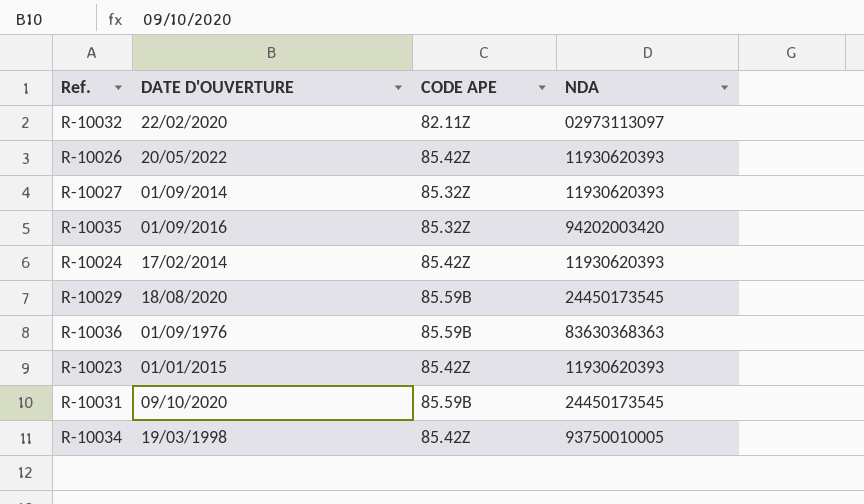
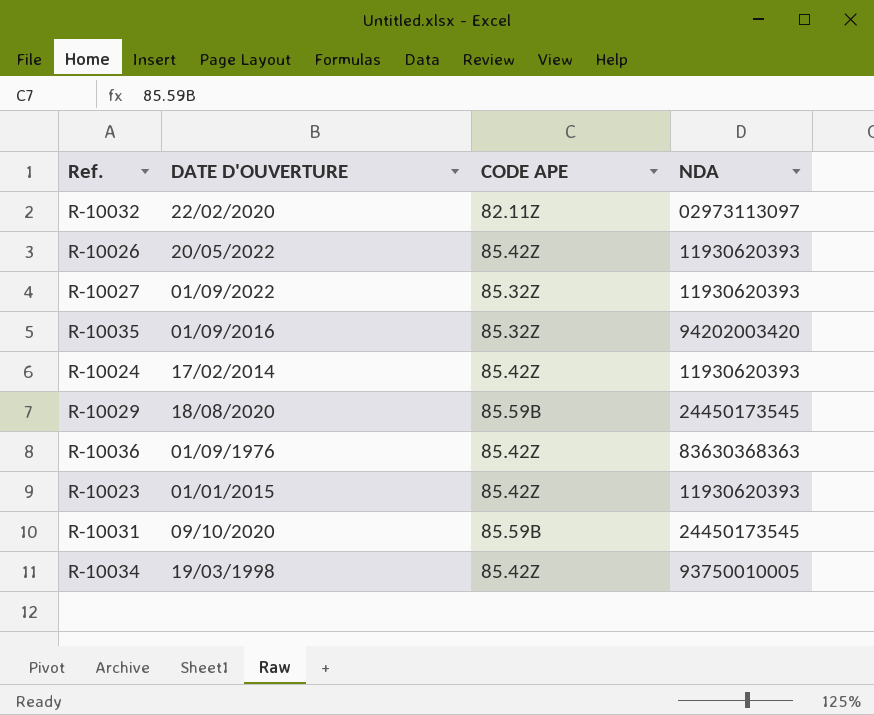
R-10027 | DATE D'OUVERTURE: 01/09/2014 -> 01/09/2022
R-10036 | CODE APE: 85.59B -> 85.42Z

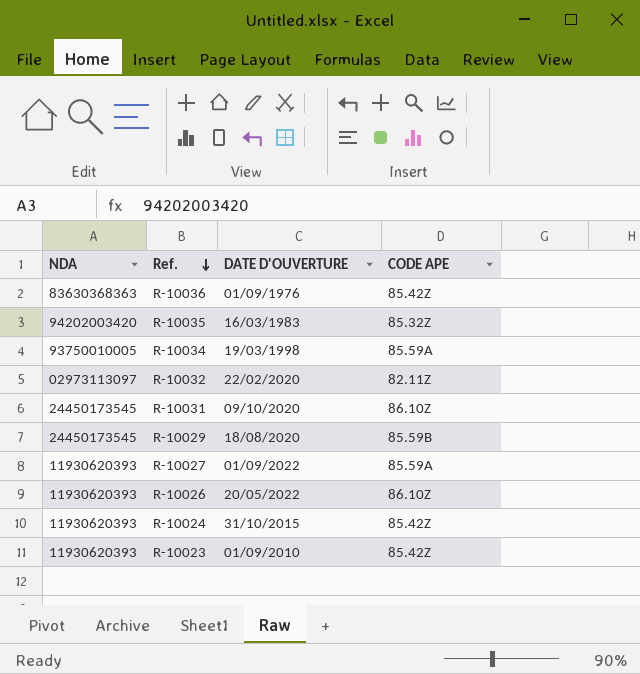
row order: none -> Ref. descending
column NDA | position: 4 -> 1
R-10035 | DATE D'OUVERTURE: 01/09/2016 -> 16/03/1983
R-10034 | CODE APE: 85.42Z -> 85.59A
R-10031 | CODE APE: 85.59B -> 86.10Z
R-10027 | CODE APE: 85.32Z -> 85.59A
R-10026 | CODE APE: 85.42Z -> 86.10Z
R-10024 | DATE D'OUVERTURE: 17/02/2014 -> 31/10/2015
R-10023 | DATE D'OUVERTURE: 01/01/2015 -> 01/09/2010

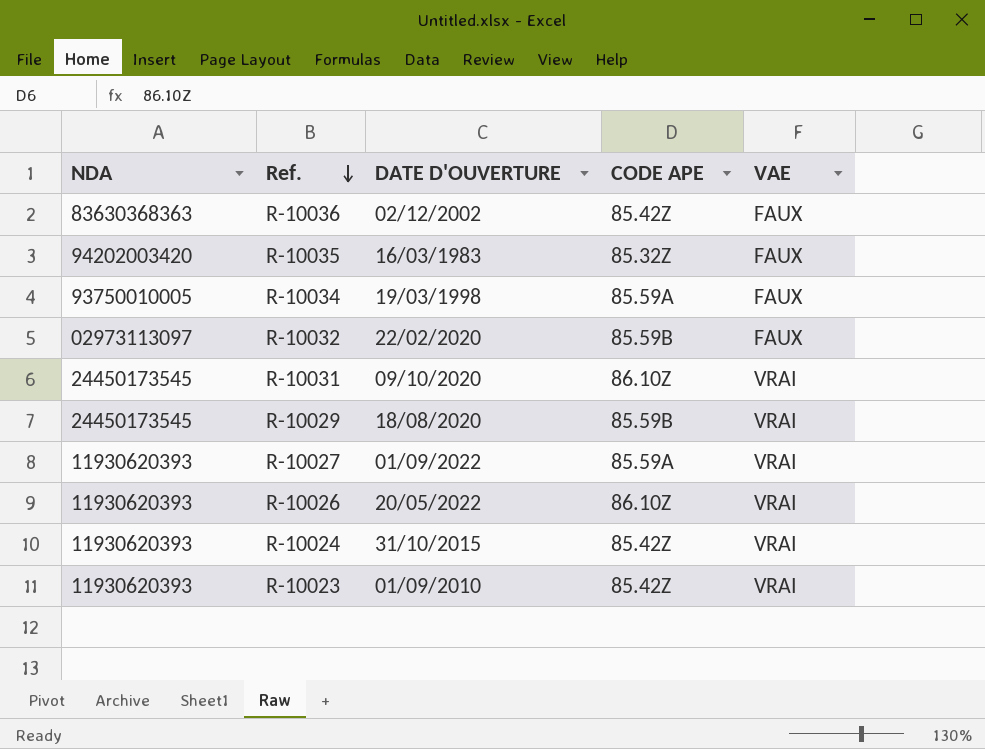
column VAE | position: none -> 5
R-10036 | DATE D'OUVERTURE: 01/09/1976 -> 02/12/2002
R-10032 | CODE APE: 82.11Z -> 85.59B

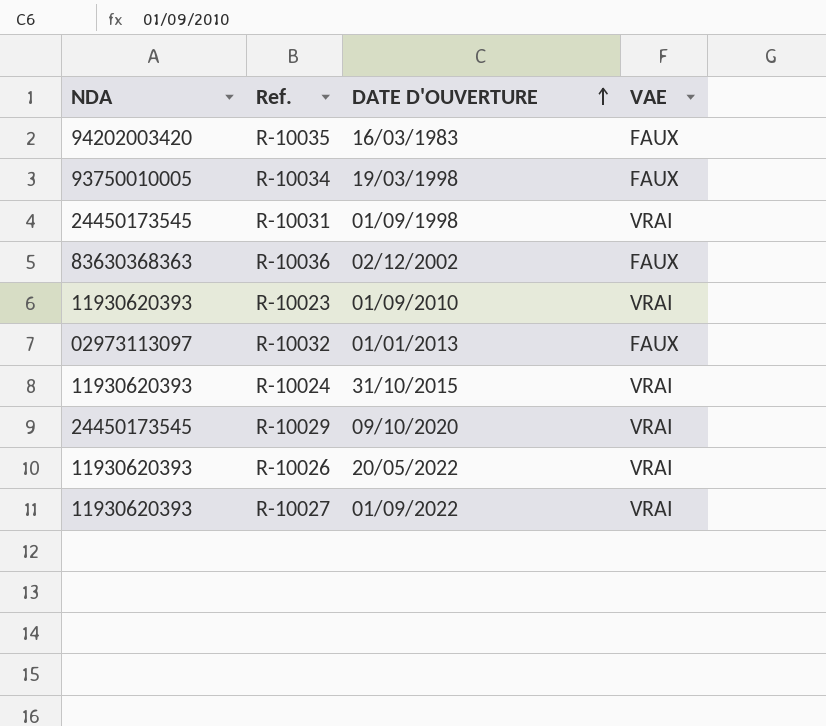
row order: Ref. descending -> DATE D'OUVERTURE ascending
column CODE APE | position: 4 -> none
R-10031 | DATE D'OUVERTURE: 09/10/2020 -> 01/09/1998
R-10032 | DATE D'OUVERTURE: 22/02/2020 -> 01/01/2013
R-10029 | DATE D'OUVERTURE: 18/08/2020 -> 09/10/2020

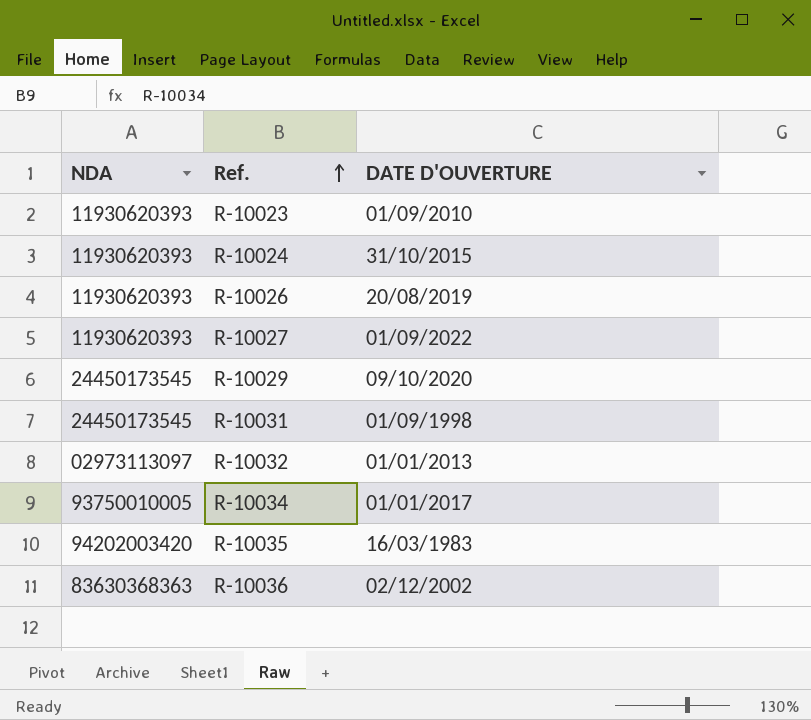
row order: DATE D'OUVERTURE ascending -> Ref. ascending
column VAE | position: 4 -> none
R-10026 | DATE D'OUVERTURE: 20/05/2022 -> 20/08/2019
R-10034 | DATE D'OUVERTURE: 19/03/1998 -> 01/01/2017

